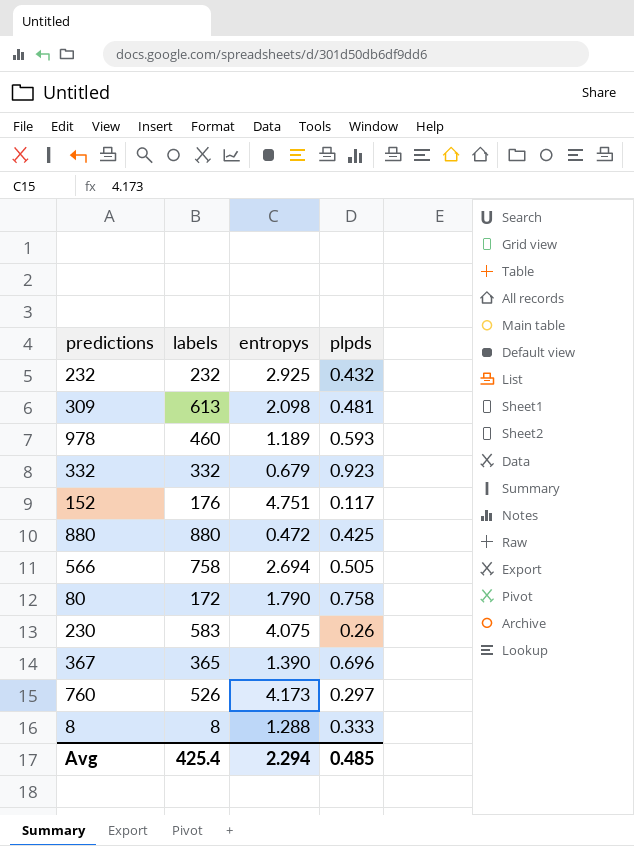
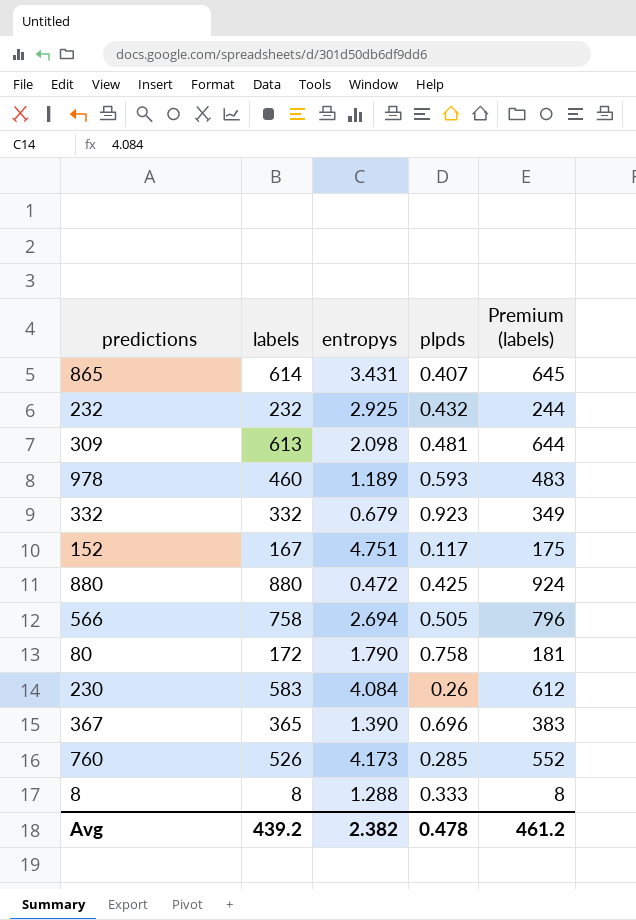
column Premium (labels) | formula: none -> [labels] * 1.05
row 865: none -> 614 | 3.431 | 0.407 | 645
152 | labels: 176 -> 167
230 | entropys: 4.075 -> 4.084
760 | plpds: 0.297 -> 0.285
Avg | labels: 425.4 -> 439.2
Avg | entropys: 2.294 -> 2.382
Avg | plpds: 0.485 -> 0.478

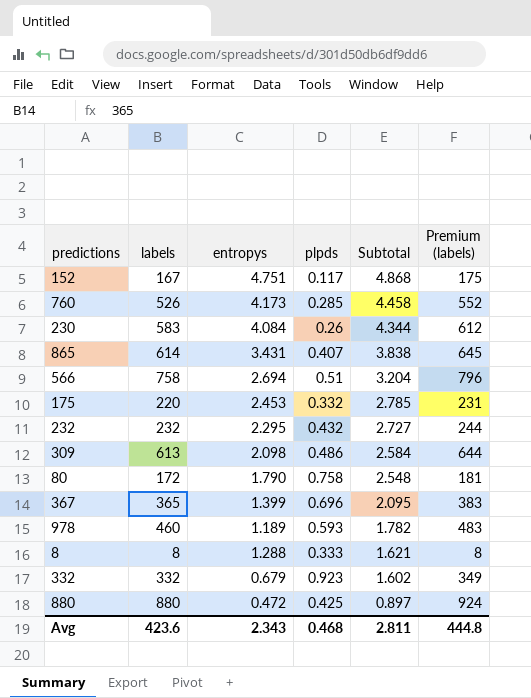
row order: none -> Subtotal descending
column Subtotal | formula: none -> [entropys] + [plpds]
566 | plpds: 0.505 -> 0.51
row 175: none -> 220 | 2.453 | 0.332 | 2.785 | 231
232 | entropys: 2.925 -> 2.295
309 | plpds: 0.481 -> 0.486
367 | entropys: 1.390 -> 1.399
Avg | labels: 439.2 -> 423.6
Avg | entropys: 2.382 -> 2.343
Avg | plpds: 0.478 -> 0.468
Avg | Premium (labels): 461.2 -> 444.8

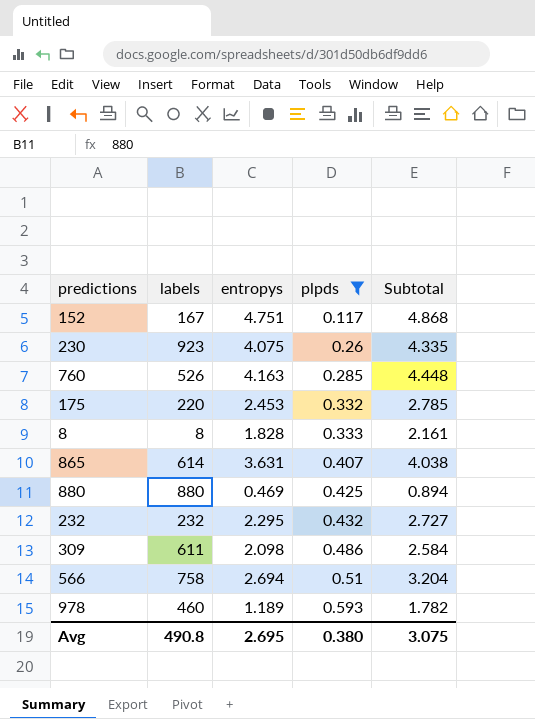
filter: none -> plpds <= 0.593
row order: Subtotal descending -> plpds ascending
column Premium (labels) | formula: [labels] * 1.05 -> none
230 | labels: 583 -> 923
230 | entropys: 4.084 -> 4.075
230 | Subtotal: 4.344 -> 4.335
760 | entropys: 4.173 -> 4.163
760 | Subtotal: 4.458 -> 4.448
8 | entropys: 1.288 -> 1.828
8 | Subtotal: 1.621 -> 2.161
865 | entropys: 3.431 -> 3.631
865 | Subtotal: 3.838 -> 4.038
880 | entropys: 0.472 -> 0.469
880 | Subtotal: 0.897 -> 0.894
309 | labels: 613 -> 611
Avg | labels: 423.6 -> 490.8
Avg | entropys: 2.343 -> 2.695
Avg | plpds: 0.468 -> 0.380
Avg | Subtotal: 2.811 -> 3.075

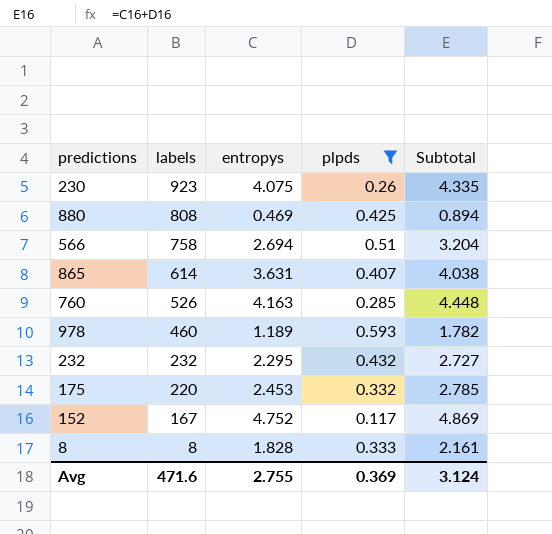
row order: plpds ascending -> labels descending
row 309: 611 | 2.098 | 0.486 | 2.584 -> none
880 | labels: 880 -> 808
152 | entropys: 4.751 -> 4.752
152 | Subtotal: 4.868 -> 4.869
Avg | labels: 490.8 -> 471.6
Avg | entropys: 2.695 -> 2.755
Avg | plpds: 0.380 -> 0.369
Avg | Subtotal: 3.075 -> 3.124

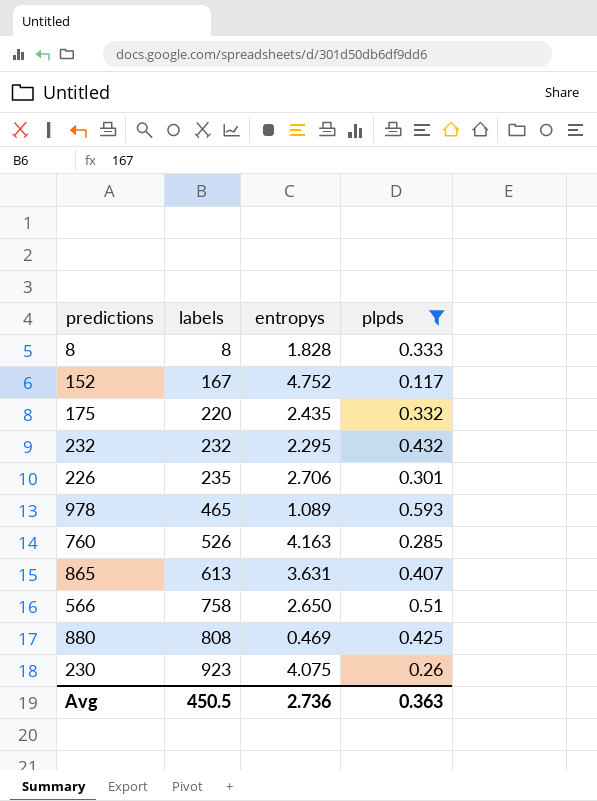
row order: labels descending -> labels ascending
column Subtotal | formula: [entropys] + [plpds] -> none
175 | entropys: 2.453 -> 2.435
row 226: none -> 235 | 2.706 | 0.301
978 | labels: 460 -> 465
978 | entropys: 1.189 -> 1.089
865 | labels: 614 -> 613
566 | entropys: 2.694 -> 2.650
Avg | labels: 471.6 -> 450.5
Avg | entropys: 2.755 -> 2.736
Avg | plpds: 0.369 -> 0.363

